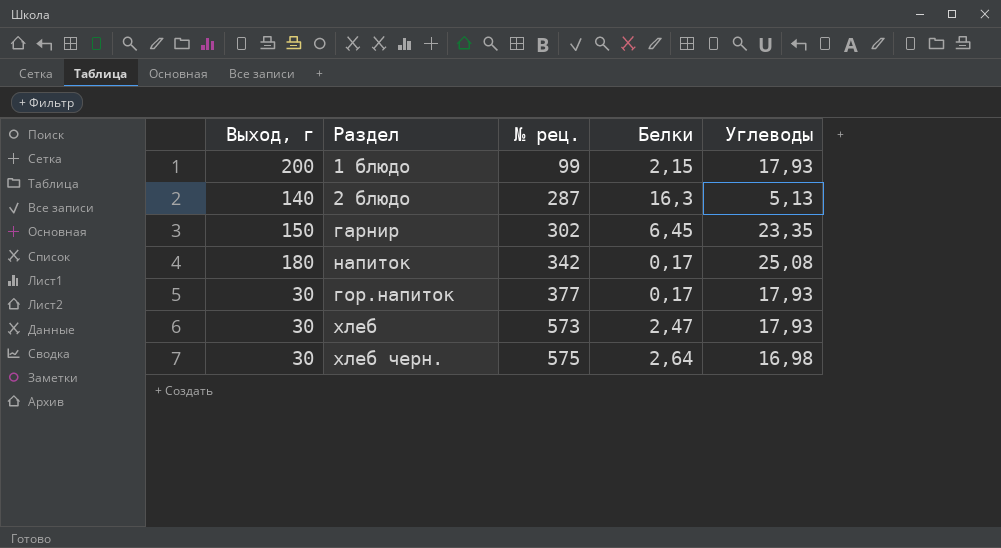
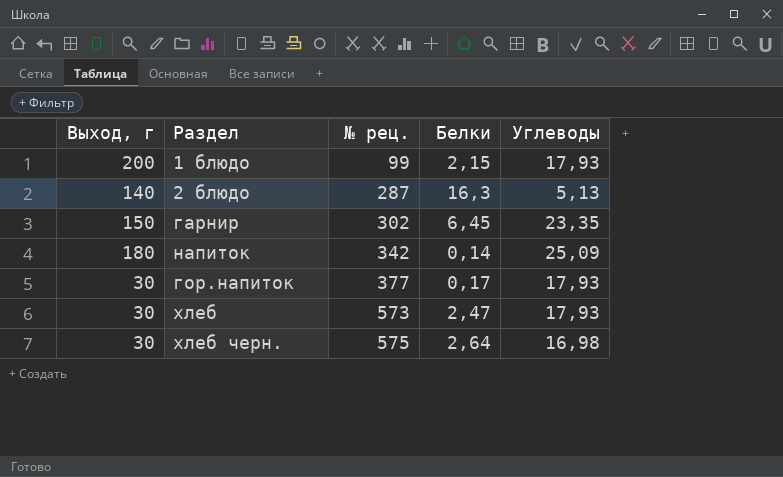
напиток | Белки: 0,17 -> 0,14
напиток | Углеводы: 25,08 -> 25,09

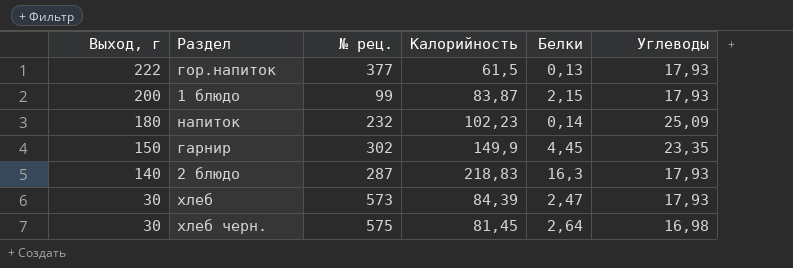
row order: № рец. ascending -> Выход, г descending
column Калорийность | position: none -> 4
гор.напиток | Выход, г: 30 -> 222
гор.напиток | Белки: 0,17 -> 0,13
напиток | № рец.: 342 -> 232
гарнир | Белки: 6,45 -> 4,45
2 блюдо | Углеводы: 5,13 -> 17,93

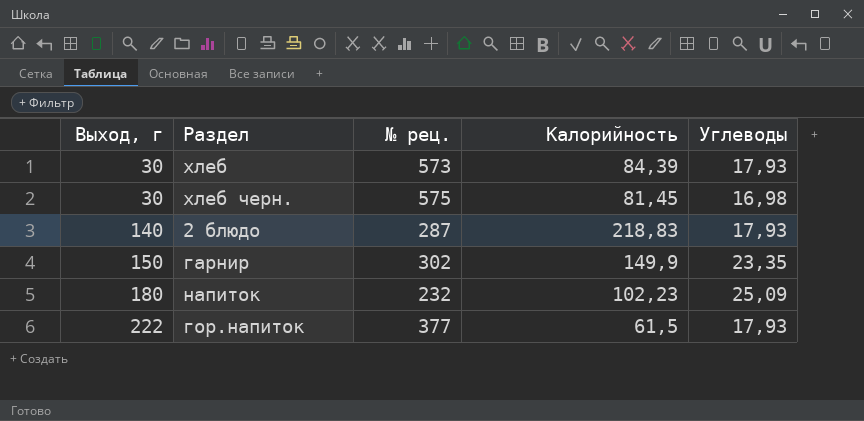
row order: Выход, г descending -> Выход, г ascending
column Белки | position: 5 -> none
row 1 блюдо: 200 | 99 | 83,87 | 2,15 | 17,93 -> none

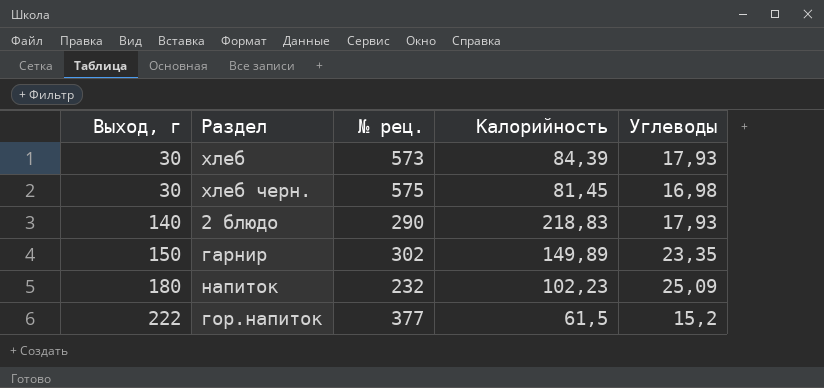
2 блюдо | № рец.: 287 -> 290
гарнир | Калорийность: 149,9 -> 149,89
гор.напиток | Углеводы: 17,93 -> 15,2

